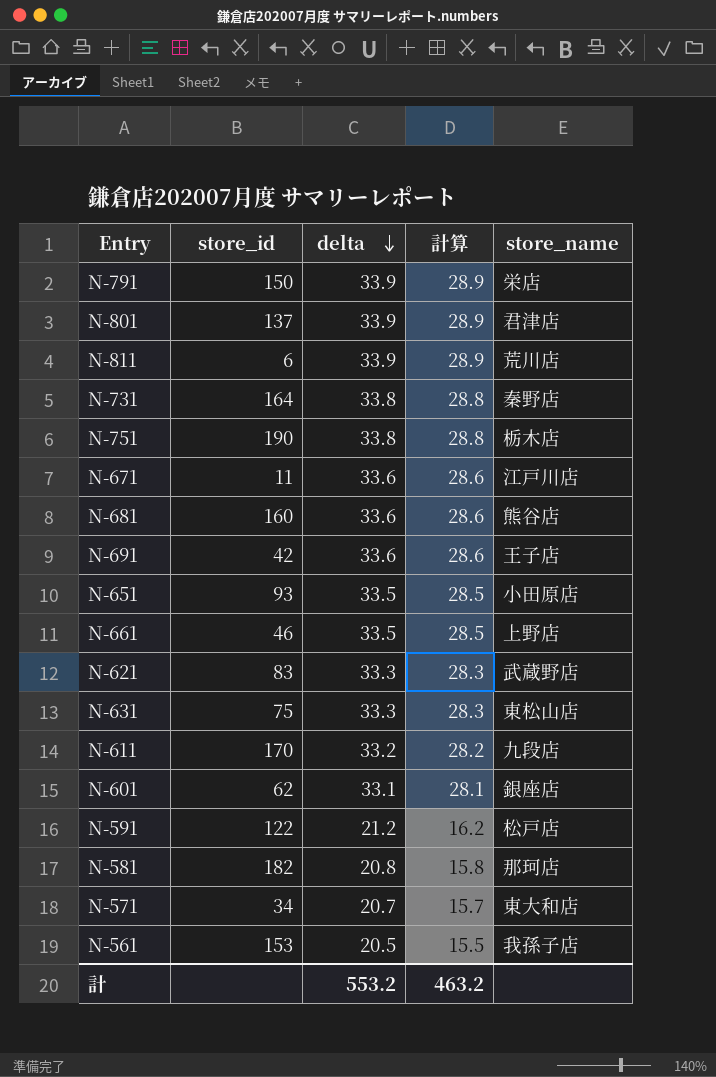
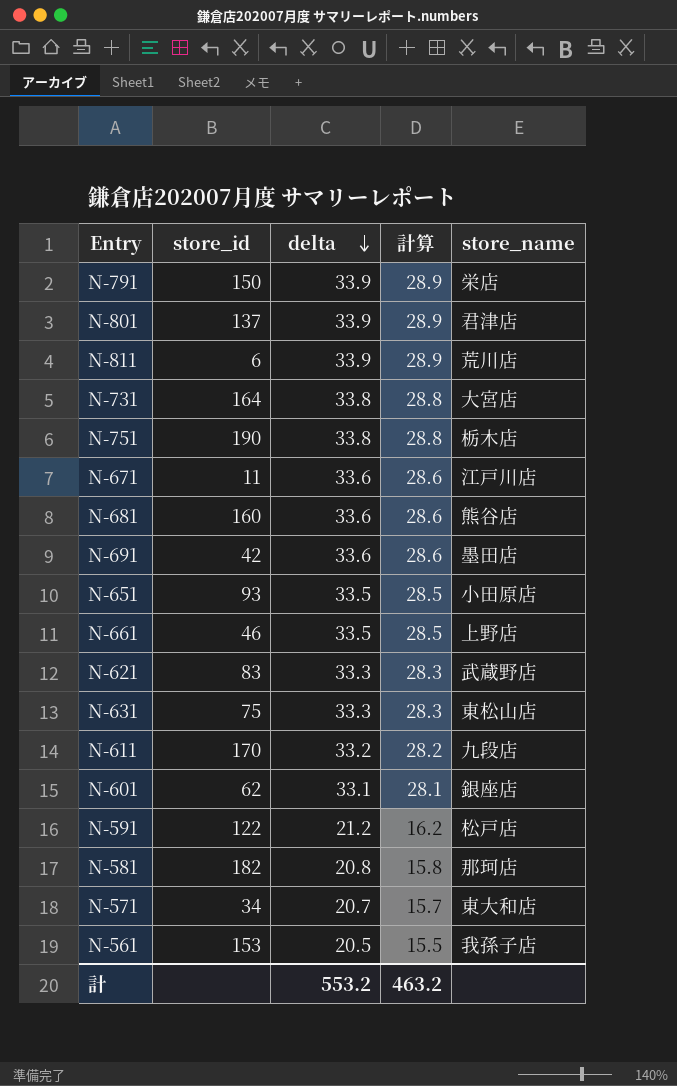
N-731 | store_name: 秦野店 -> 大宮店
N-691 | store_name: 王子店 -> 墨田店

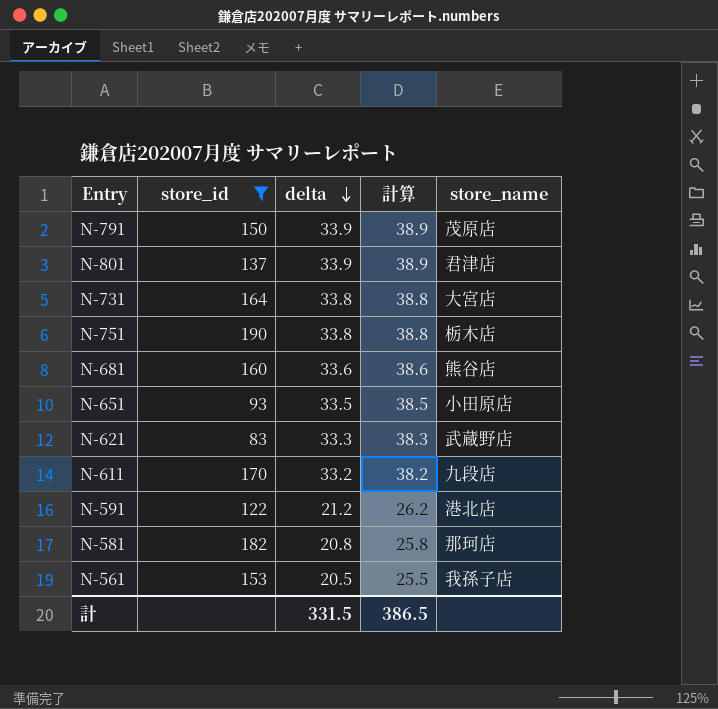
filter: none -> store_id >= 83
column 計算 | formula: [delta] - 5 -> [delta] + 5
N-791 | store_name: 栄店 -> 茂原店
N-591 | store_name: 松戸店 -> 港北店
計 | delta: 553.2 -> 331.5
計 | 計算: 463.2 -> 386.5

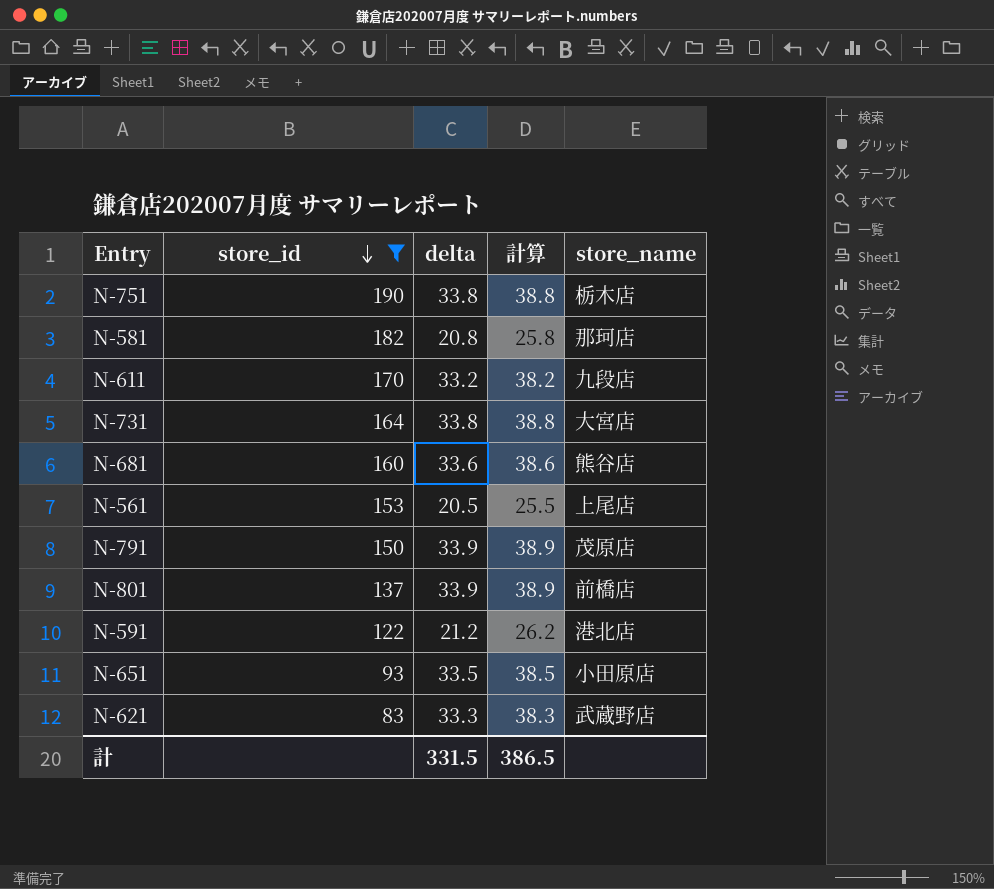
row order: delta descending -> store_id descending
N-561 | store_name: 我孫子店 -> 上尾店
N-801 | store_name: 君津店 -> 前橋店

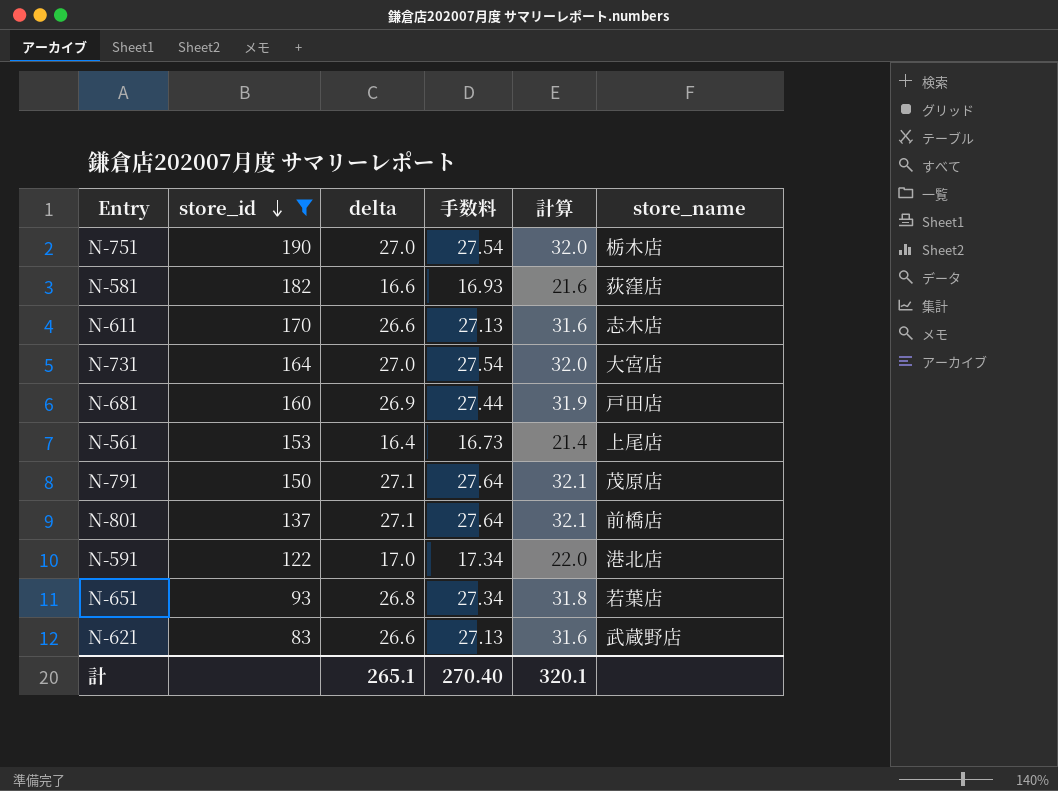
column 手数料 | formula: none -> [delta] * 1.02
N-751 | delta: 33.8 -> 27.0
N-751 | 計算: 38.8 -> 32.0
N-581 | delta: 20.8 -> 16.6
N-581 | 計算: 25.8 -> 21.6
N-581 | store_name: 那珂店 -> 荻窪店
N-611 | delta: 33.2 -> 26.6
N-611 | 計算: 38.2 -> 31.6
N-611 | store_name: 九段店 -> 志木店
N-731 | delta: 33.8 -> 27.0
N-731 | 計算: 38.8 -> 32.0
N-681 | delta: 33.6 -> 26.9
N-681 | 計算: 38.6 -> 31.9
N-681 | store_name: 熊谷店 -> 戸田店
N-561 | delta: 20.5 -> 16.4
N-561 | 計算: 25.5 -> 21.4
N-791 | delta: 33.9 -> 27.1
N-791 | 計算: 38.9 -> 32.1
N-801 | delta: 33.9 -> 27.1
N-801 | 計算: 38.9 -> 32.1
N-591 | delta: 21.2 -> 17.0
N-591 | 計算: 26.2 -> 22.0
N-651 | delta: 33.5 -> 26.8
N-651 | 計算: 38.5 -> 31.8
N-651 | store_name: 小田原店 -> 若葉店
N-621 | delta: 33.3 -> 26.6
N-621 | 計算: 38.3 -> 31.6
計 | delta: 331.5 -> 265.1
計 | 計算: 386.5 -> 320.1

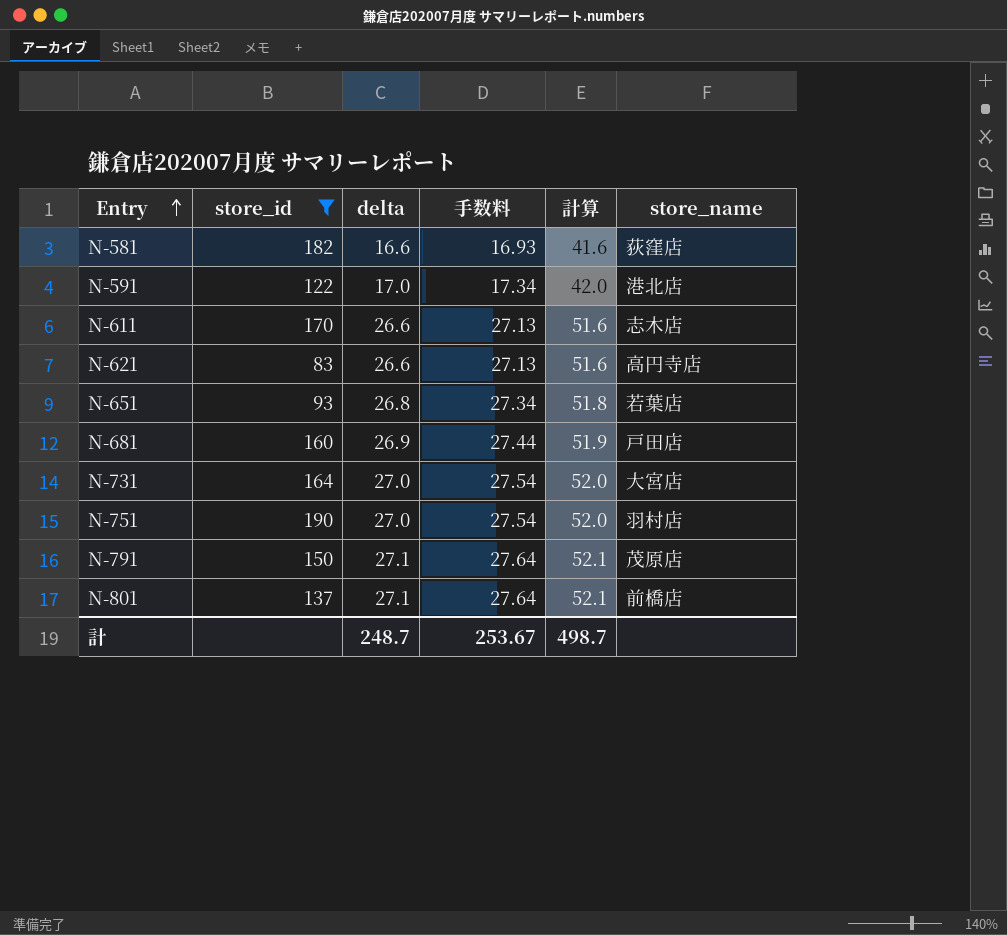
row order: store_id descending -> Entry ascending
column 計算 | formula: [delta] + 5 -> [delta] + 25
row N-561: 153 | 16.4 | 16.73 | 21.4 | 上尾店 -> none
N-621 | store_name: 武蔵野店 -> 高円寺店
N-751 | store_name: 栃木店 -> 羽村店
計 | delta: 265.1 -> 248.7
計 | 手数料: 270.40 -> 253.67
計 | 計算: 320.1 -> 498.7

